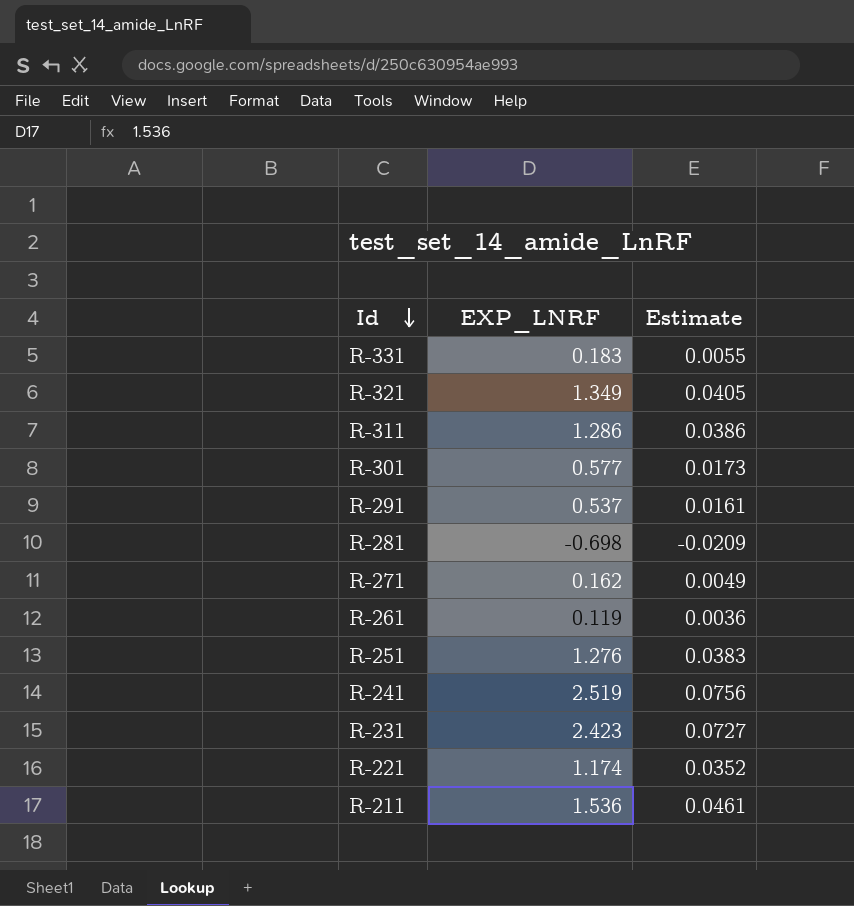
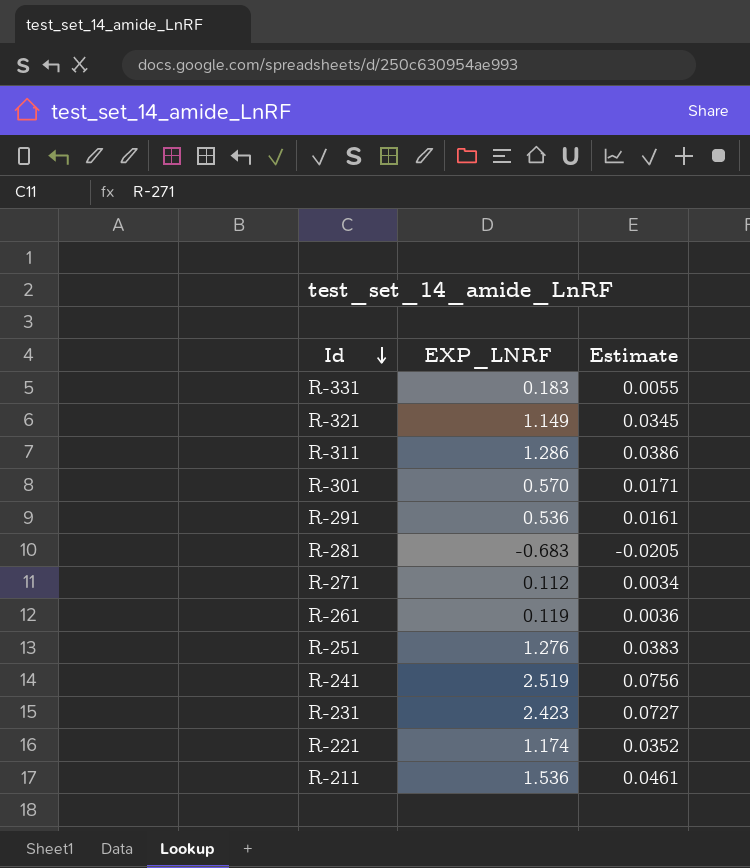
R-321 | EXP_LNRF: 1.349 -> 1.149
R-321 | Estimate: 0.0405 -> 0.0345
R-301 | EXP_LNRF: 0.577 -> 0.570
R-301 | Estimate: 0.0173 -> 0.0171
R-291 | EXP_LNRF: 0.537 -> 0.536
R-281 | EXP_LNRF: -0.698 -> -0.683
R-281 | Estimate: -0.0209 -> -0.0205
R-271 | EXP_LNRF: 0.162 -> 0.112
R-271 | Estimate: 0.0049 -> 0.0034

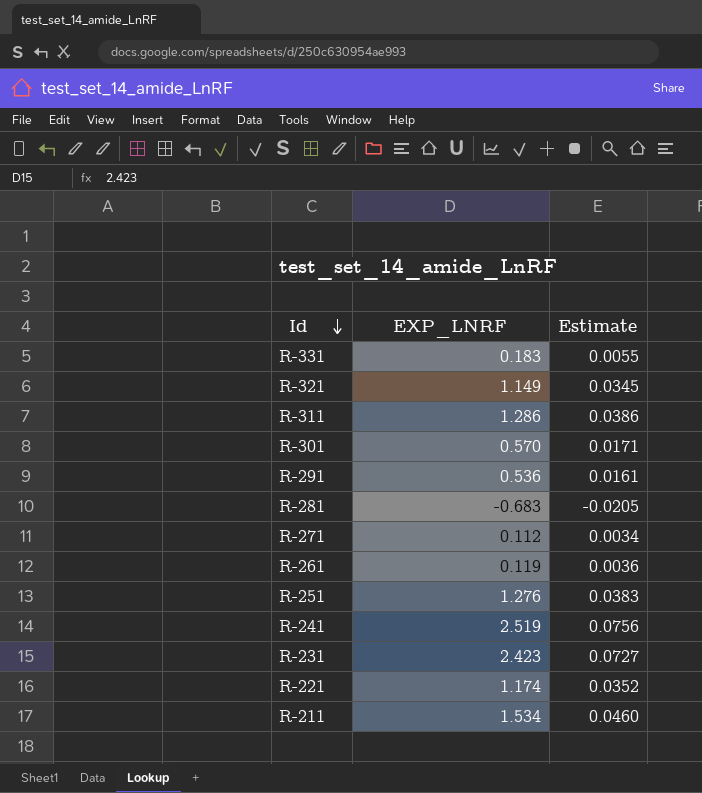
R-211 | EXP_LNRF: 1.536 -> 1.534
R-211 | Estimate: 0.0461 -> 0.0460

